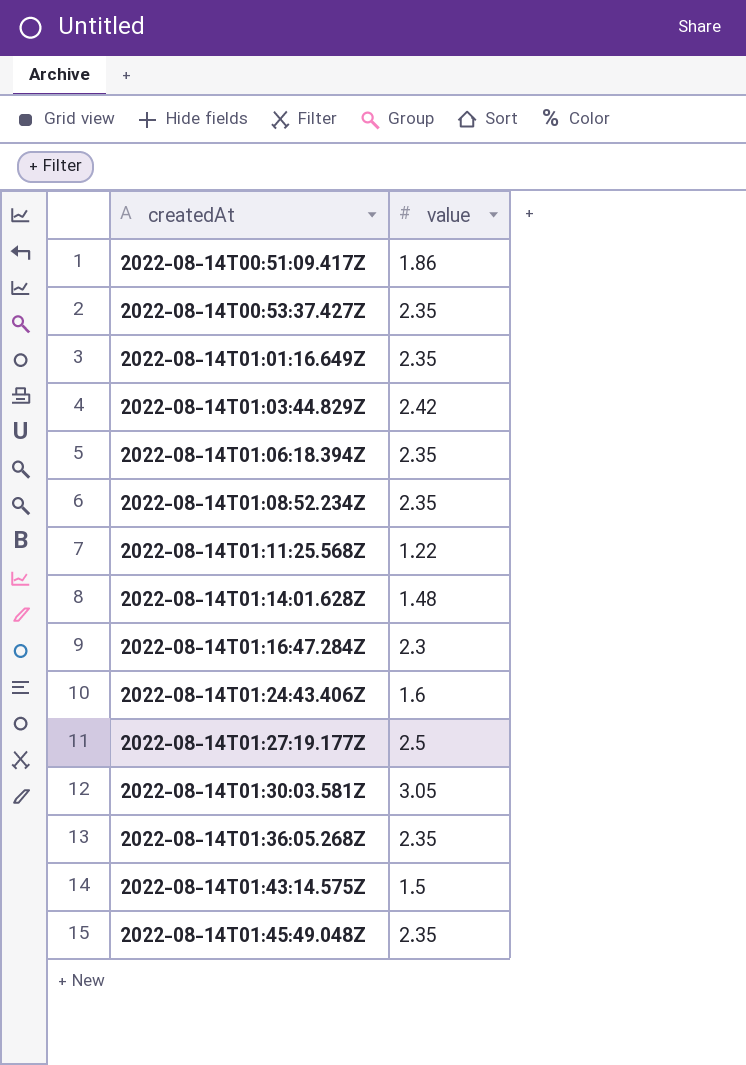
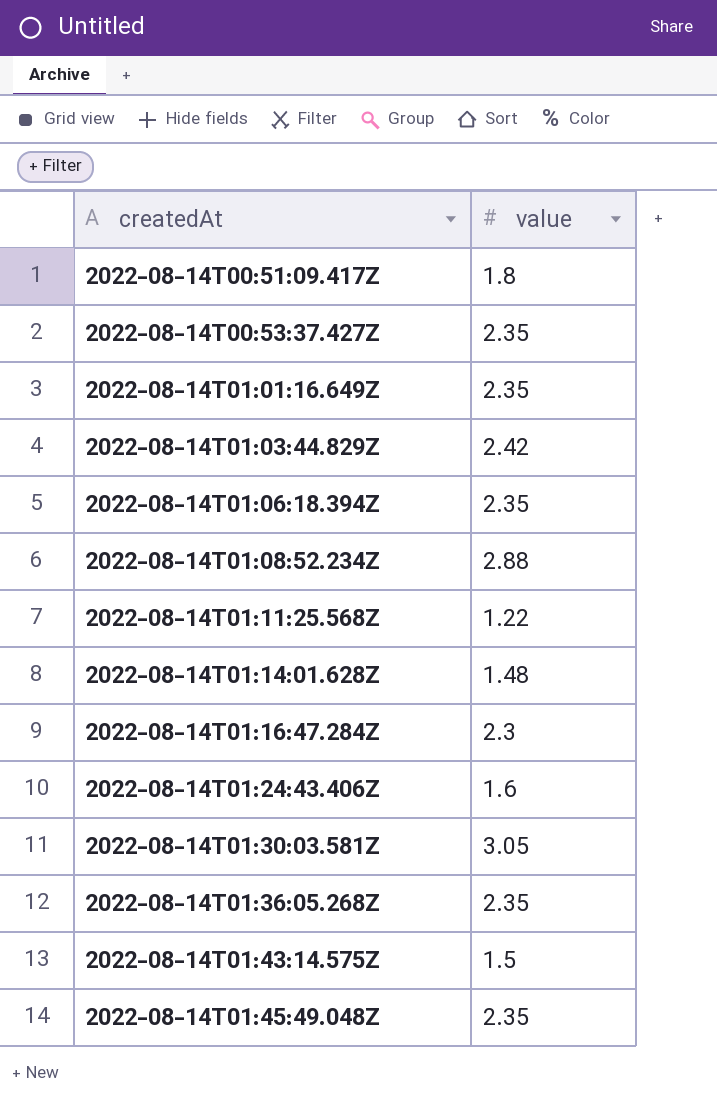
row 2022-08-14T01:27:19.177Z: 2.5 -> none
2022-08-14T00:51:09.417Z | value: 1.86 -> 1.8
2022-08-14T01:08:52.234Z | value: 2.35 -> 2.88

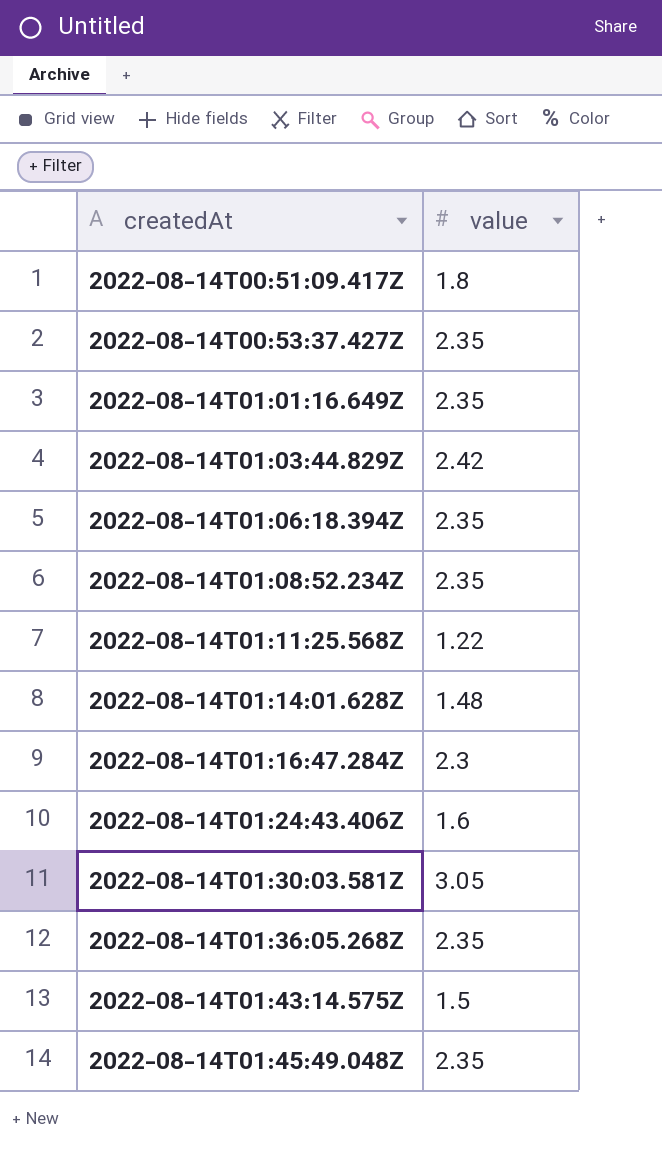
2022-08-14T01:08:52.234Z | value: 2.88 -> 2.35

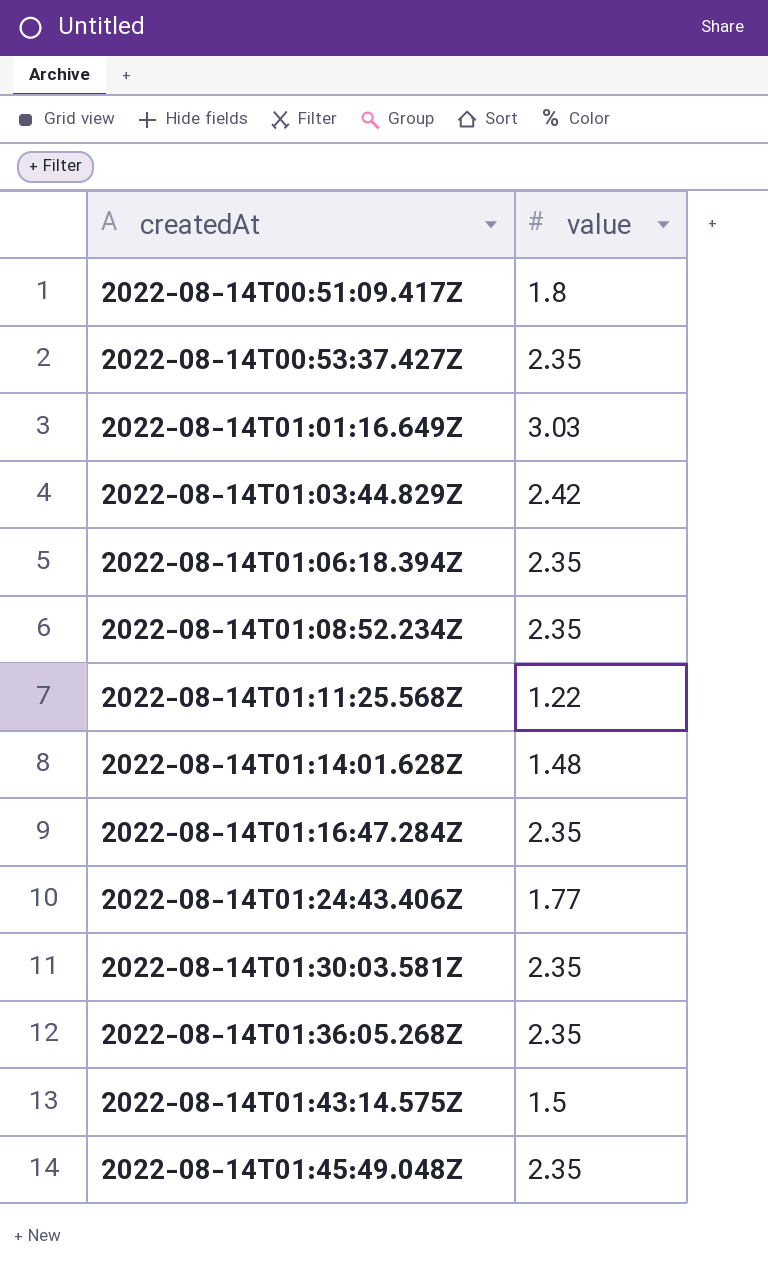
2022-08-14T01:01:16.649Z | value: 2.35 -> 3.03
2022-08-14T01:16:47.284Z | value: 2.3 -> 2.35
2022-08-14T01:24:43.406Z | value: 1.6 -> 1.77
2022-08-14T01:30:03.581Z | value: 3.05 -> 2.35

